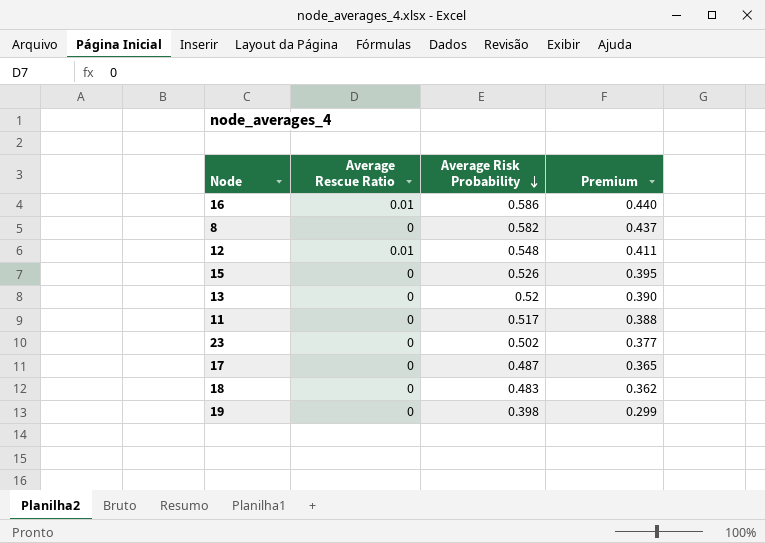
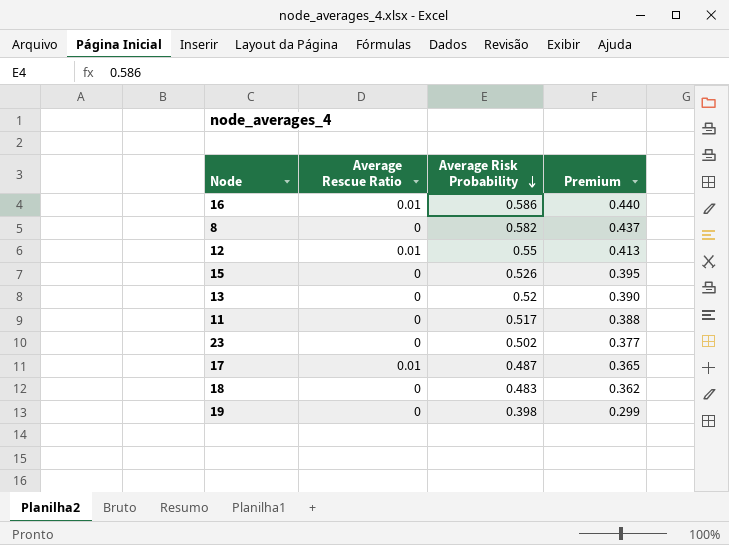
12 | Average Risk Probability: 0.548 -> 0.55
12 | Premium: 0.411 -> 0.413
17 | Average Rescue Ratio: 0 -> 0.01

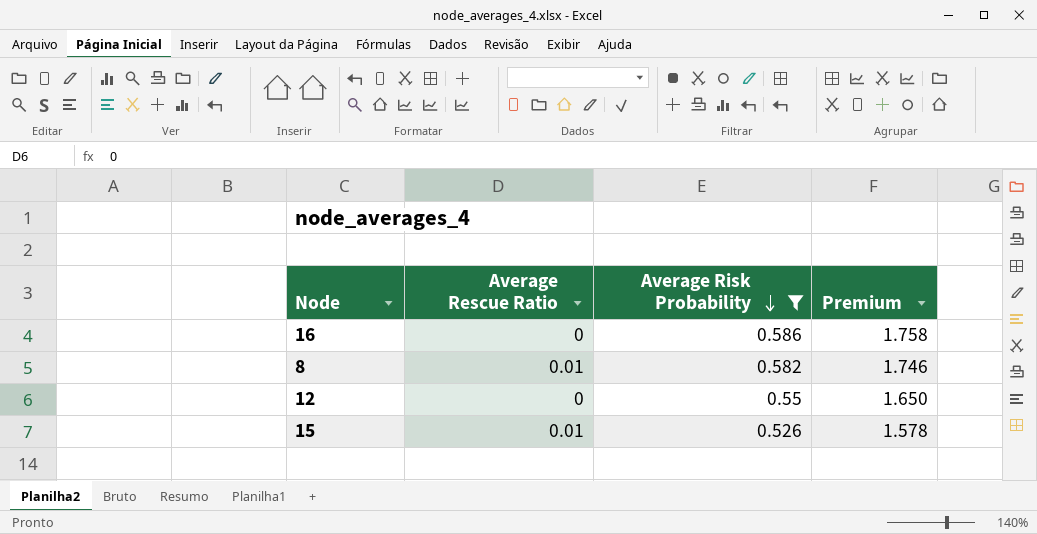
filter: none -> Average Risk Probability >= 0.526
column Premium | formula: [Average Risk Probability] * 0.75 -> [Average Risk Probability] * 3
16 | Average Rescue Ratio: 0.01 -> 0
8 | Average Rescue Ratio: 0 -> 0.01
12 | Average Rescue Ratio: 0.01 -> 0
15 | Average Rescue Ratio: 0 -> 0.01

